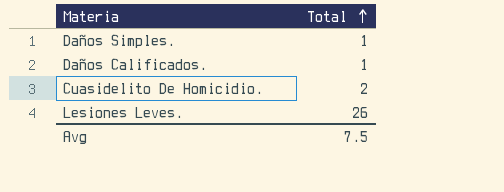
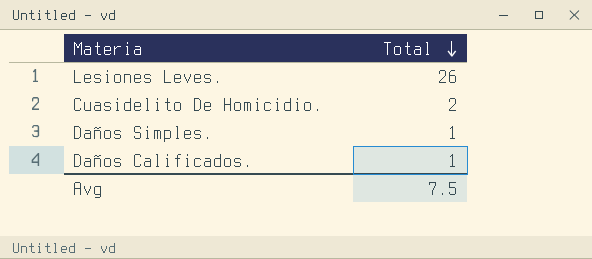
row order: Total ascending -> Total descending

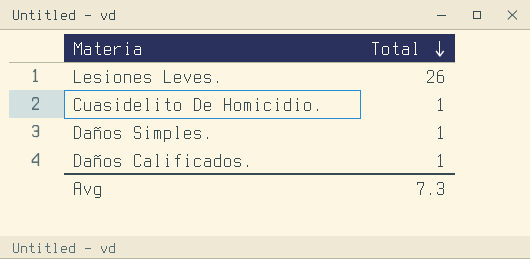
Cuasidelito De Homicidio. | Total: 2 -> 1
Avg | Total: 7.5 -> 7.3

